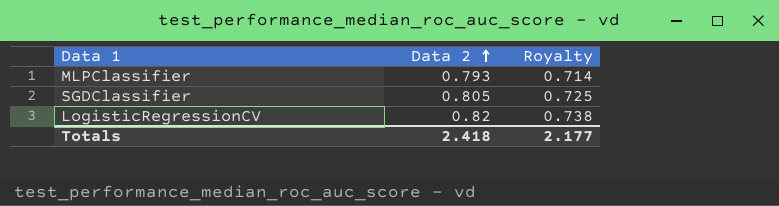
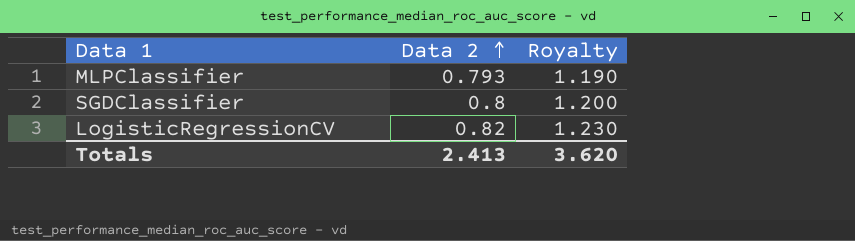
column Royalty | formula: [Data 2] * 0.9 -> [Data 2] * 1.5
SGDClassifier | Data 2: 0.805 -> 0.8
Totals | Data 2: 2.418 -> 2.413
Totals | Royalty: 2.177 -> 3.620

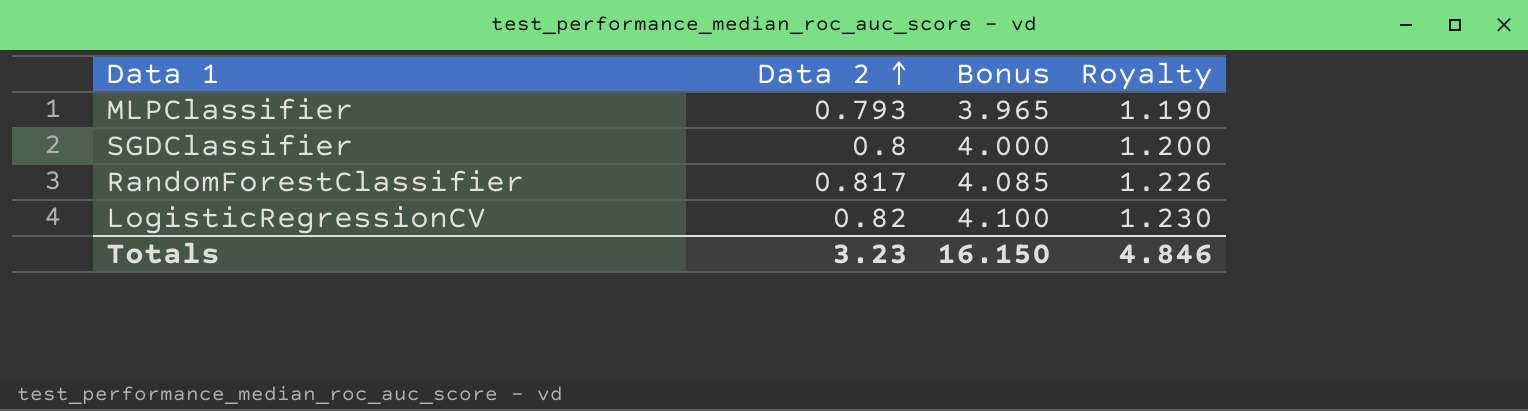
column Bonus | formula: none -> [Data 2] * 5
row RandomForestClassifier: none -> 0.817 | 4.085 | 1.226
Totals | Data 2: 2.413 -> 3.23
Totals | Royalty: 3.620 -> 4.846

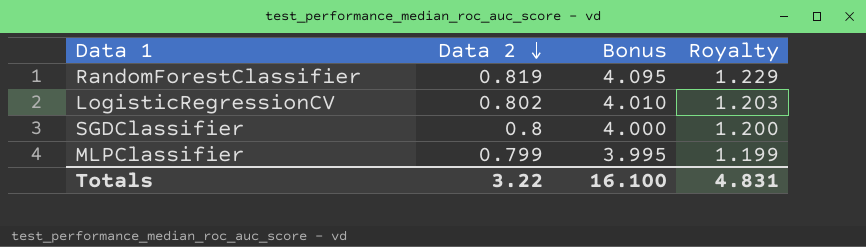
row order: Data 2 ascending -> Data 2 descending
RandomForestClassifier | Data 2: 0.817 -> 0.819
RandomForestClassifier | Bonus: 4.085 -> 4.095
RandomForestClassifier | Royalty: 1.226 -> 1.229
LogisticRegressionCV | Data 2: 0.82 -> 0.802
LogisticRegressionCV | Bonus: 4.100 -> 4.010
LogisticRegressionCV | Royalty: 1.230 -> 1.203
MLPClassifier | Data 2: 0.793 -> 0.799
MLPClassifier | Bonus: 3.965 -> 3.995
MLPClassifier | Royalty: 1.190 -> 1.199
Totals | Data 2: 3.23 -> 3.22
Totals | Bonus: 16.150 -> 16.100
Totals | Royalty: 4.846 -> 4.831

